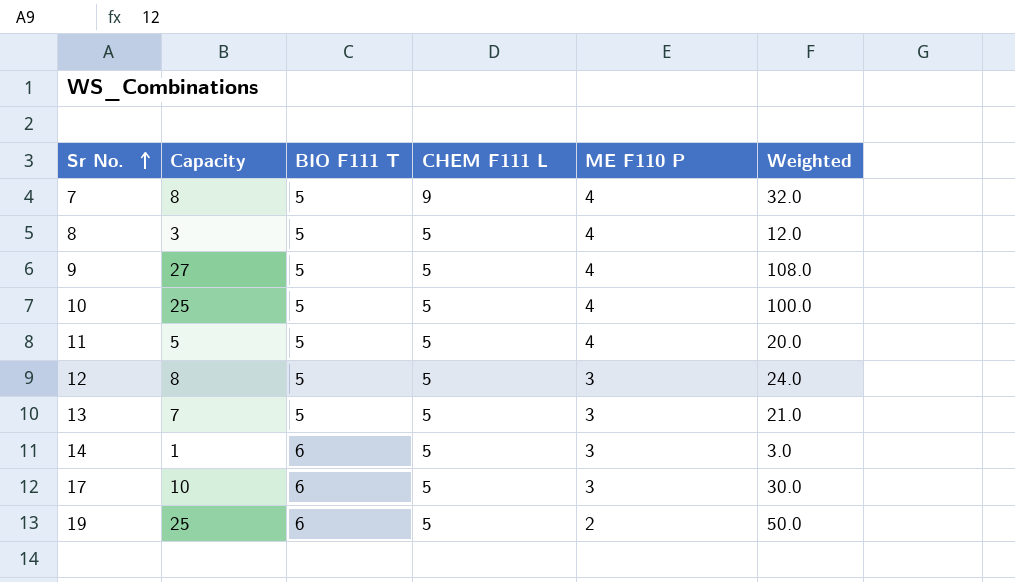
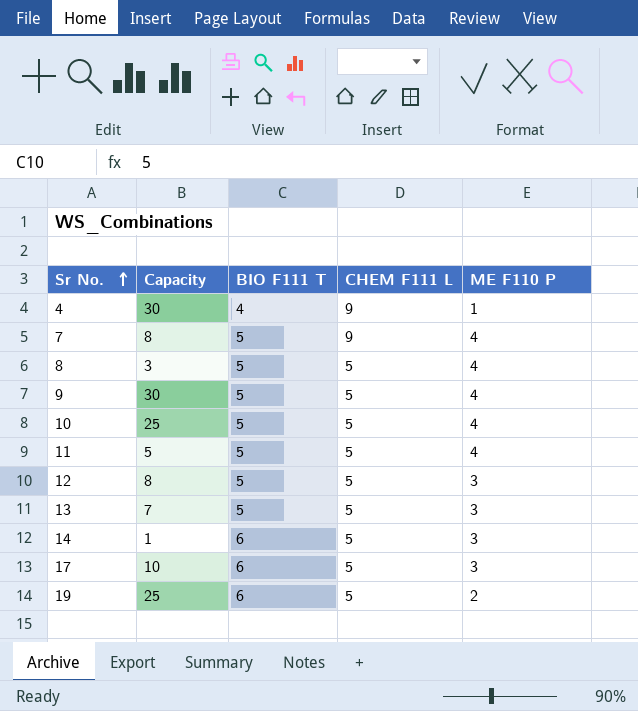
column Weighted | formula: [Capacity] * [ME F110 P] -> none
row 4: none -> 30 | 4 | 9 | 1
9 | Capacity: 27 -> 30

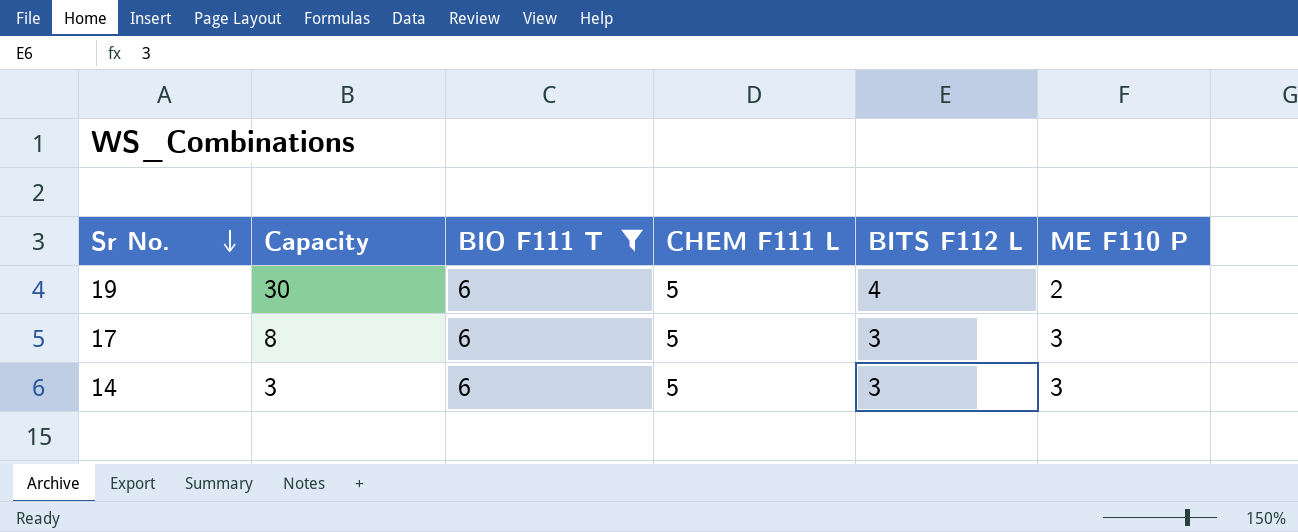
filter: none -> BIO F111 T = 6
row order: Sr No. ascending -> Sr No. descending
column BITS F112 L | position: none -> 5
19 | Capacity: 25 -> 30
17 | Capacity: 10 -> 8
14 | Capacity: 1 -> 3

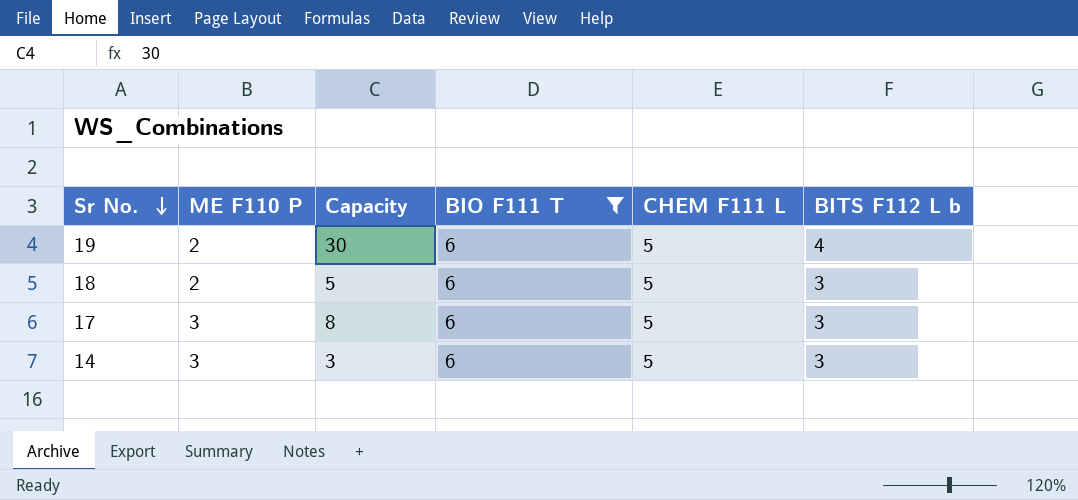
column ME F110 P | position: 6 -> 2
column name: BITS F112 L -> BITS F112 L b
row 18: none -> 2 | 5 | 6 | 5 | 3

